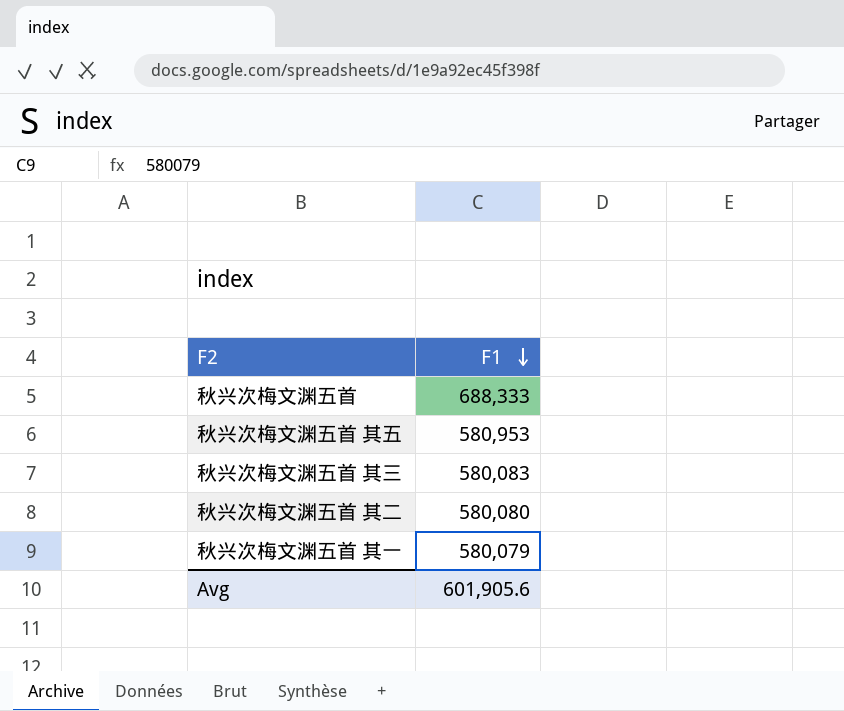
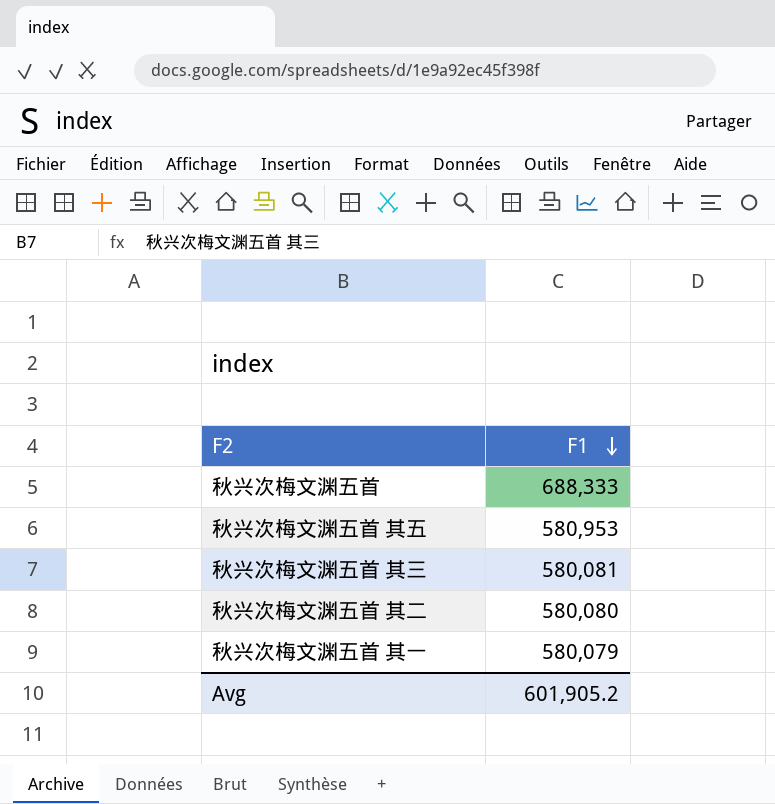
秋兴次梅文渊五首 其三 | F1: 580,083 -> 580,081
Avg | F1: 601,905.6 -> 601,905.2

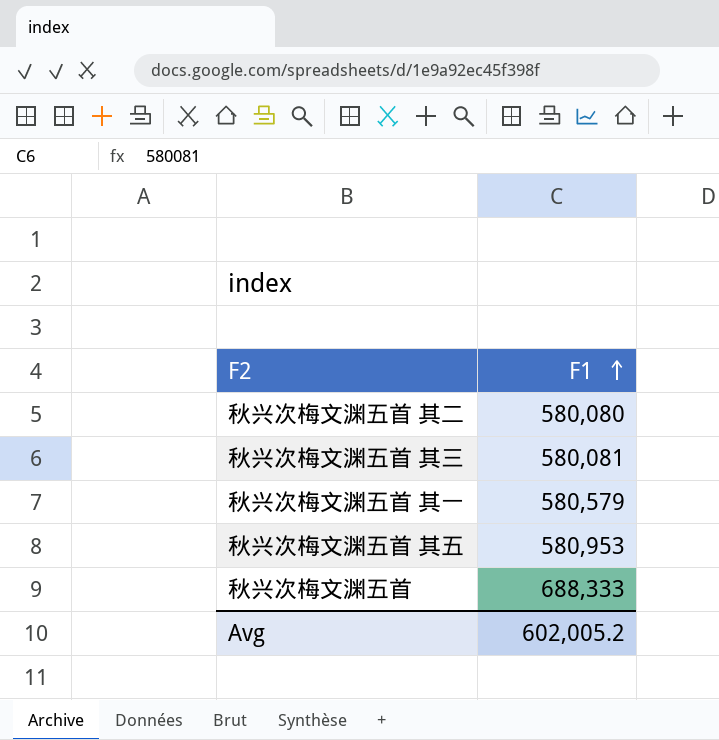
row order: F1 descending -> F1 ascending
秋兴次梅文渊五首 其一 | F1: 580,079 -> 580,579
Avg | F1: 601,905.2 -> 602,005.2

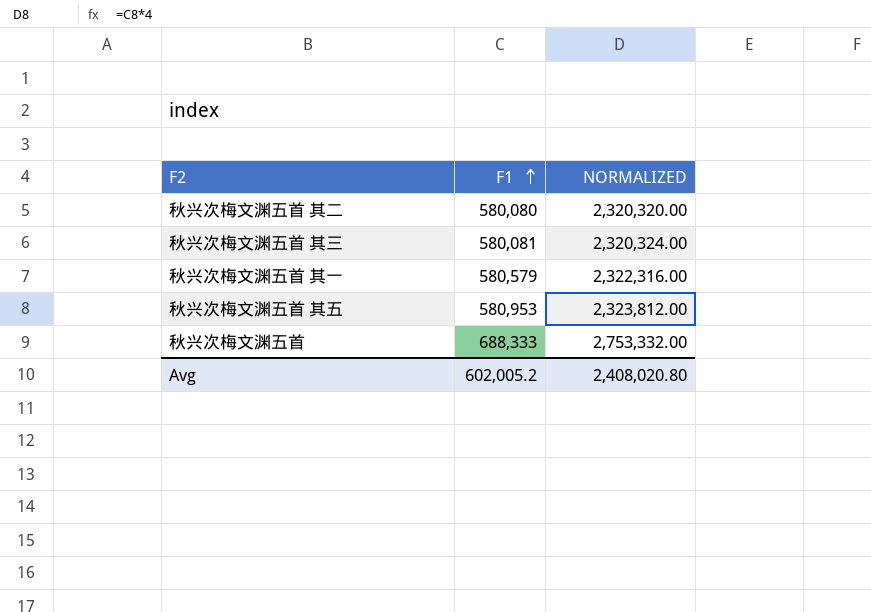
column NORMALIZED | formula: none -> [F1] * 4

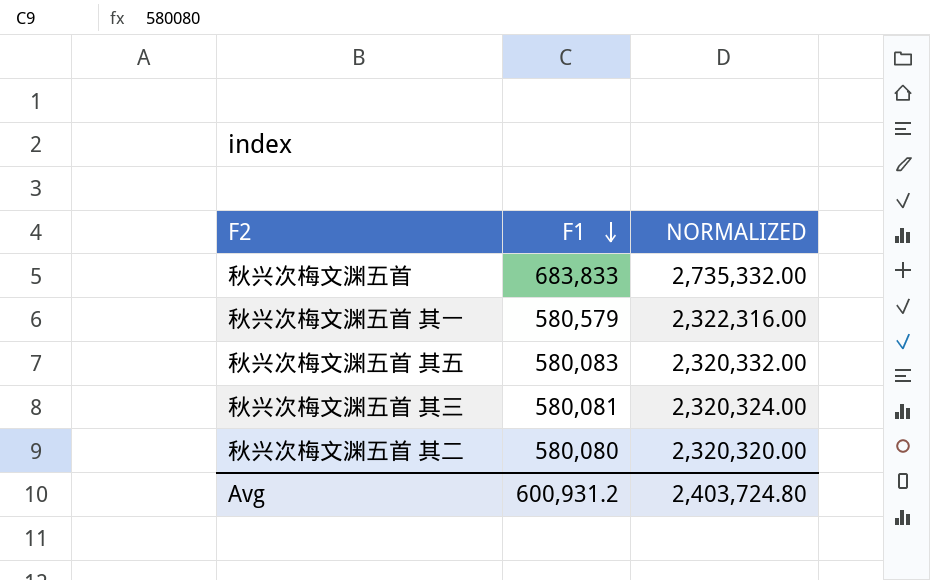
row order: F1 ascending -> F1 descending
秋兴次梅文渊五首 | F1: 688,333 -> 683,833
秋兴次梅文渊五首 | NORMALIZED: 2,753,332.00 -> 2,735,332.00
秋兴次梅文渊五首 其五 | F1: 580,953 -> 580,083
秋兴次梅文渊五首 其五 | NORMALIZED: 2,323,812.00 -> 2,320,332.00
Avg | F1: 602,005.2 -> 600,931.2
Avg | NORMALIZED: 2,408,020.80 -> 2,403,724.80

